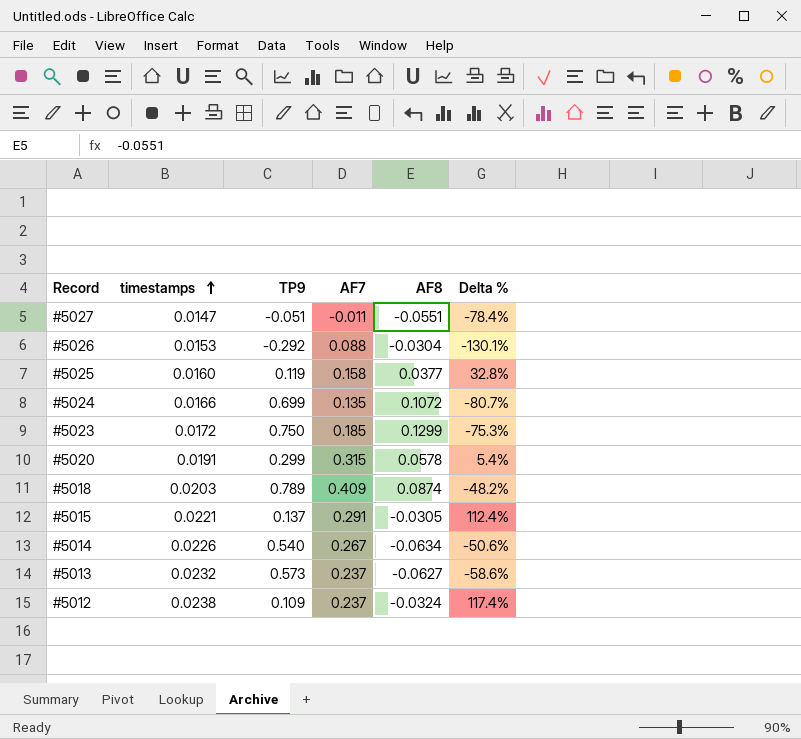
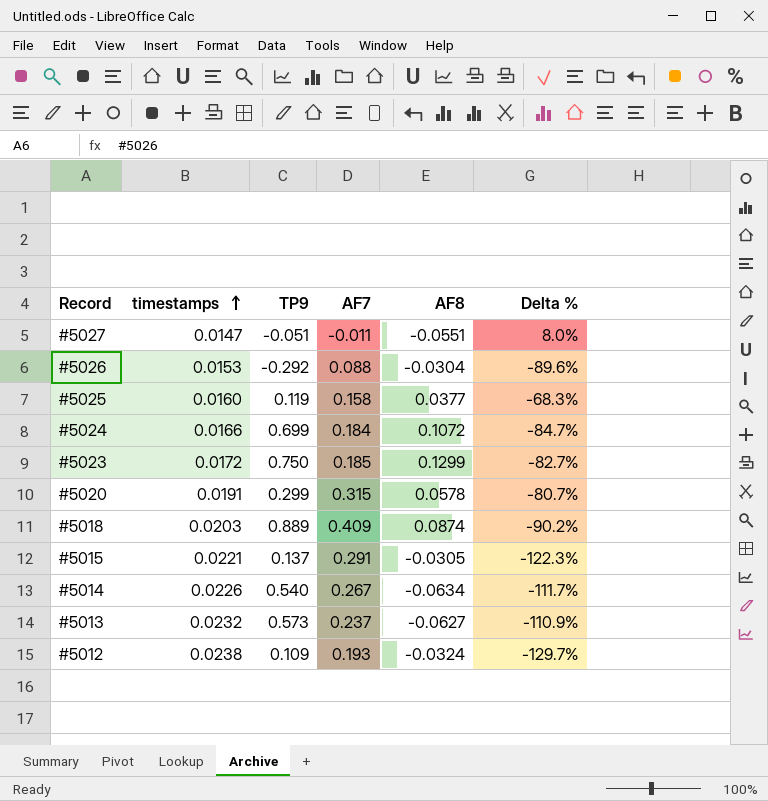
column Delta % | formula: ([AF7] - [TP9]) / [TP9] -> ([AF8] - [TP9]) / [TP9]
#5024 | AF7: 0.135 -> 0.184
#5018 | TP9: 0.789 -> 0.889
#5012 | AF7: 0.237 -> 0.193

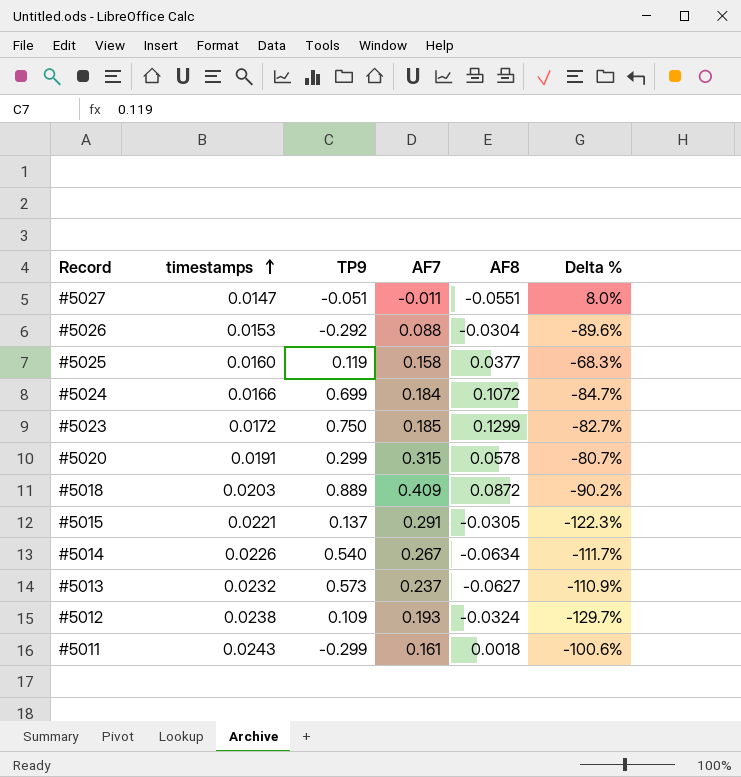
#5018 | AF8: 0.0874 -> 0.0872
row #5011: none -> 0.0243 | -0.299 | 0.161 | 0.0018 | -100.6%

